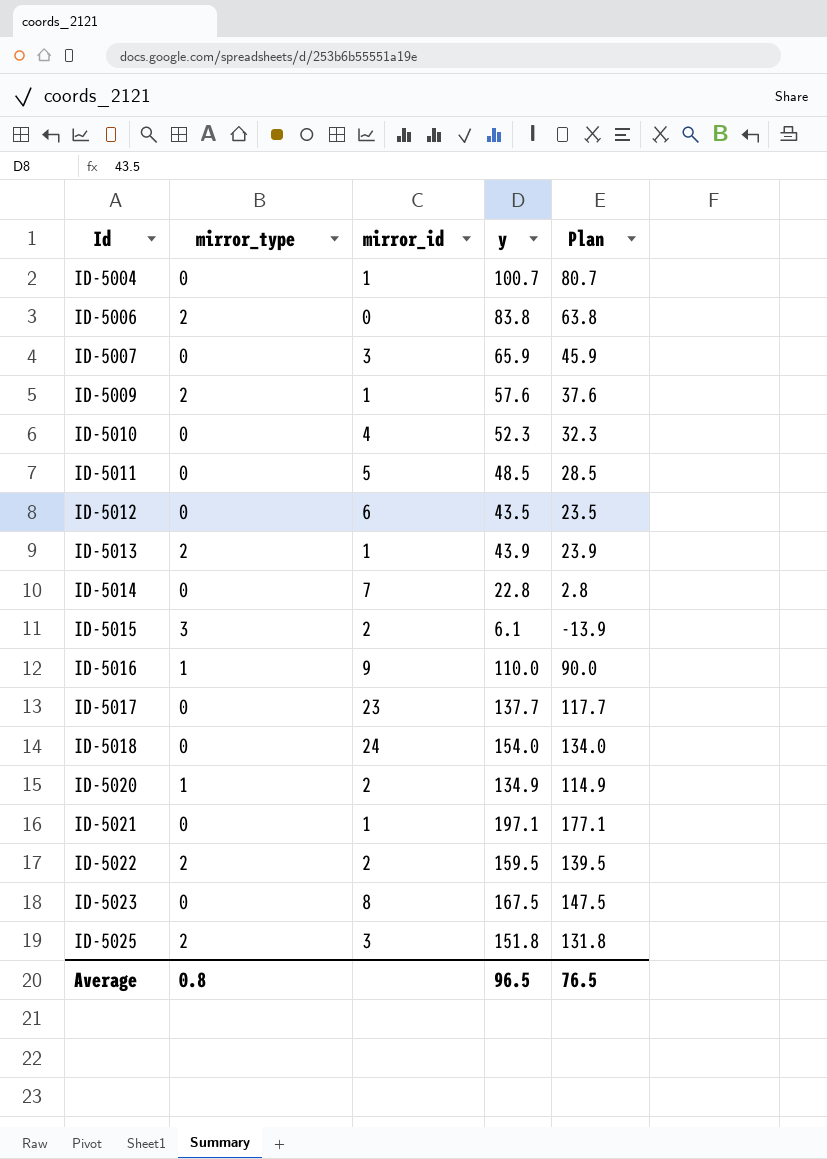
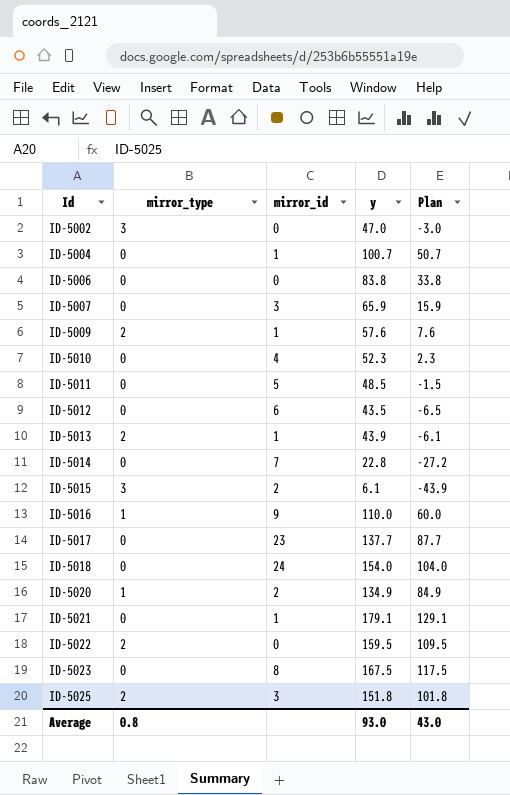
column Plan | formula: [y] - 20 -> [y] - 50
row ID-5002: none -> 3 | 0 | 47.0 | -3.0
ID-5006 | mirror_type: 2 -> 0
ID-5021 | y: 197.1 -> 179.1
ID-5022 | mirror_id: 2 -> 0
Average | y: 96.5 -> 93.0
Average | Plan: 76.5 -> 43.0

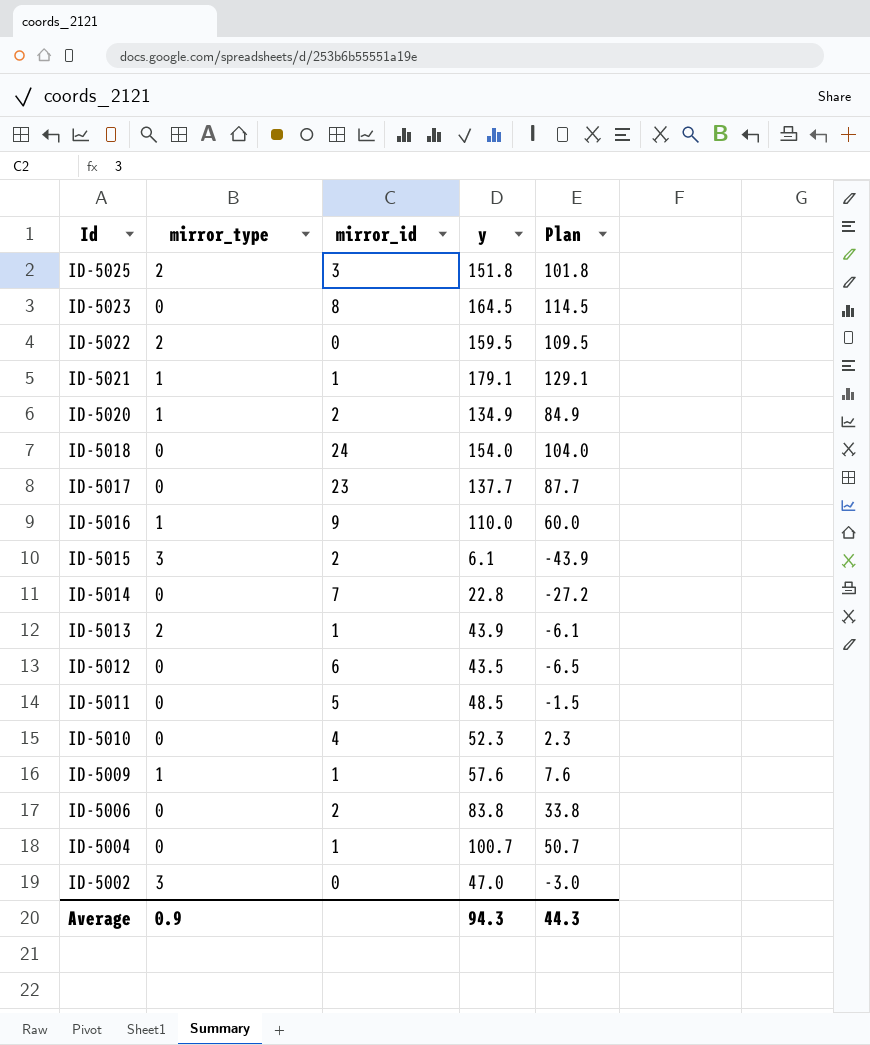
row order: Id ascending -> Id descending
row ID-5007: 0 | 3 | 65.9 | 15.9 -> none
ID-5023 | y: 167.5 -> 164.5
ID-5023 | Plan: 117.5 -> 114.5
ID-5021 | mirror_type: 0 -> 1
ID-5009 | mirror_type: 2 -> 1
ID-5006 | mirror_id: 0 -> 2
Average | mirror_type: 0.8 -> 0.9
Average | y: 93.0 -> 94.3
Average | Plan: 43.0 -> 44.3

